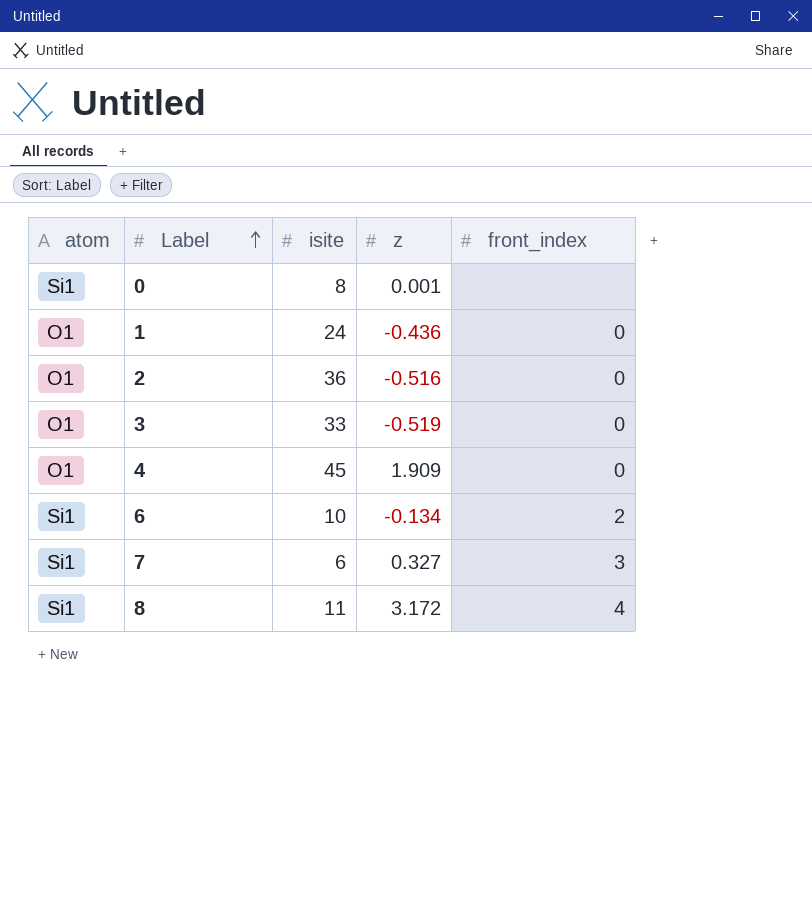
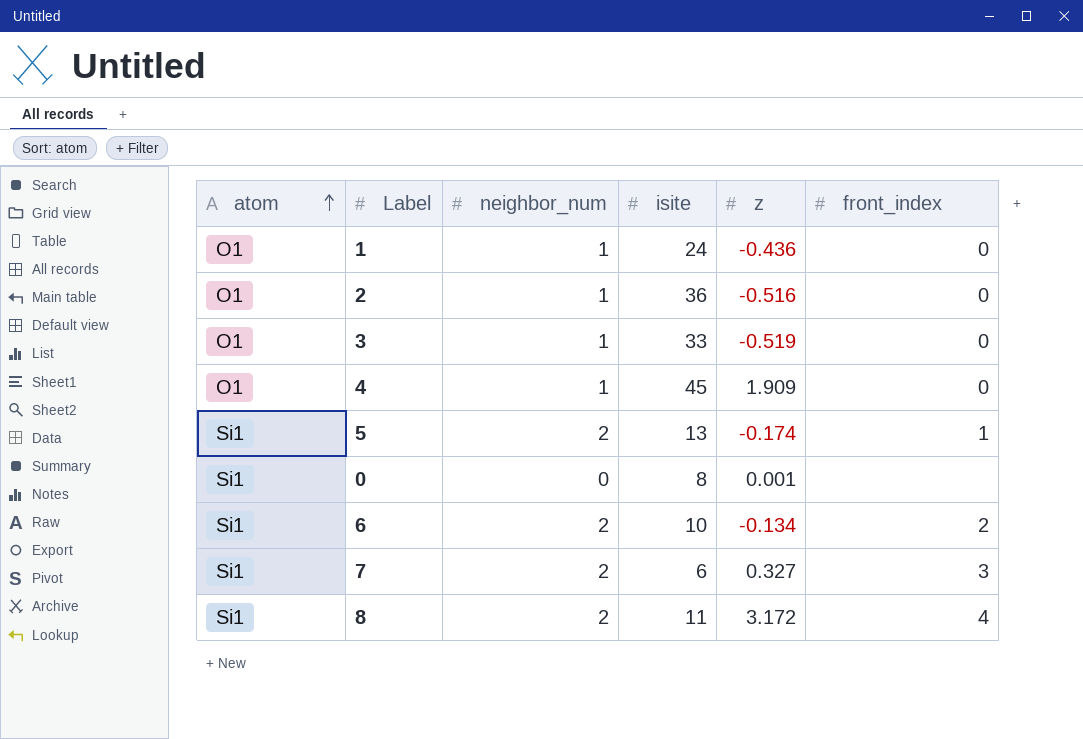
row order: Label ascending -> atom ascending
column neighbor_num | position: none -> 3
row 5: none -> Si1 | 2 | 13 | -0.174 | 1

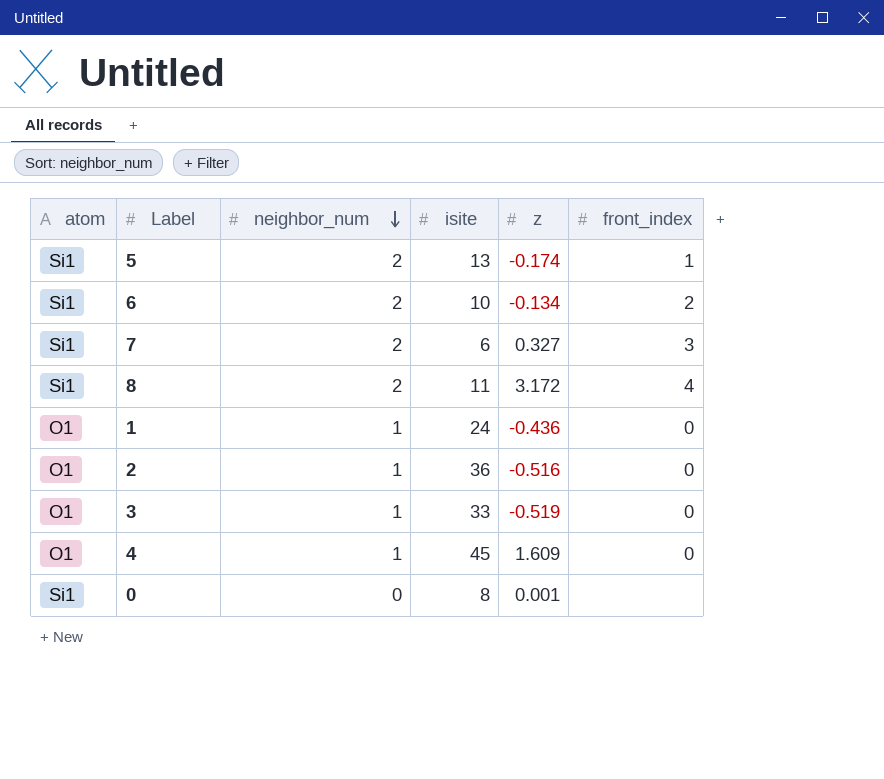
row order: atom ascending -> neighbor_num descending
4 | z: 1.909 -> 1.609

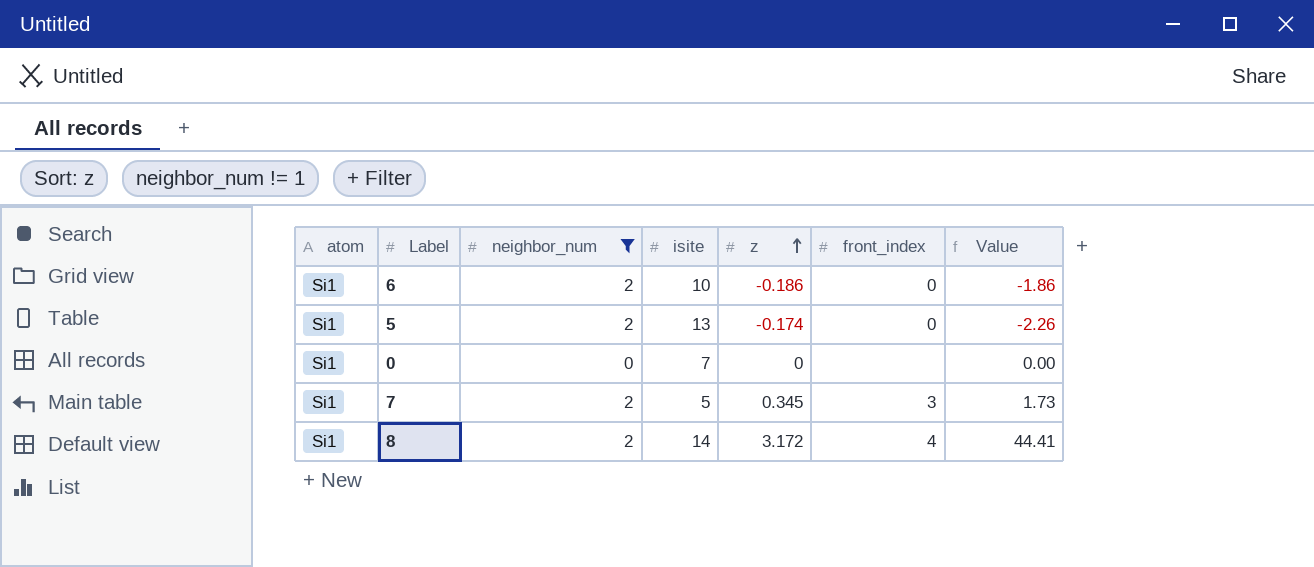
filter: none -> neighbor_num != 1
row order: neighbor_num descending -> z ascending
column Value | formula: none -> [isite] * [z]
6 | z: -0.134 -> -0.186
6 | front_index: 2 -> 0
5 | front_index: 1 -> 0
0 | isite: 8 -> 7
0 | z: 0.001 -> 0
7 | isite: 6 -> 5
7 | z: 0.327 -> 0.345
8 | isite: 11 -> 14

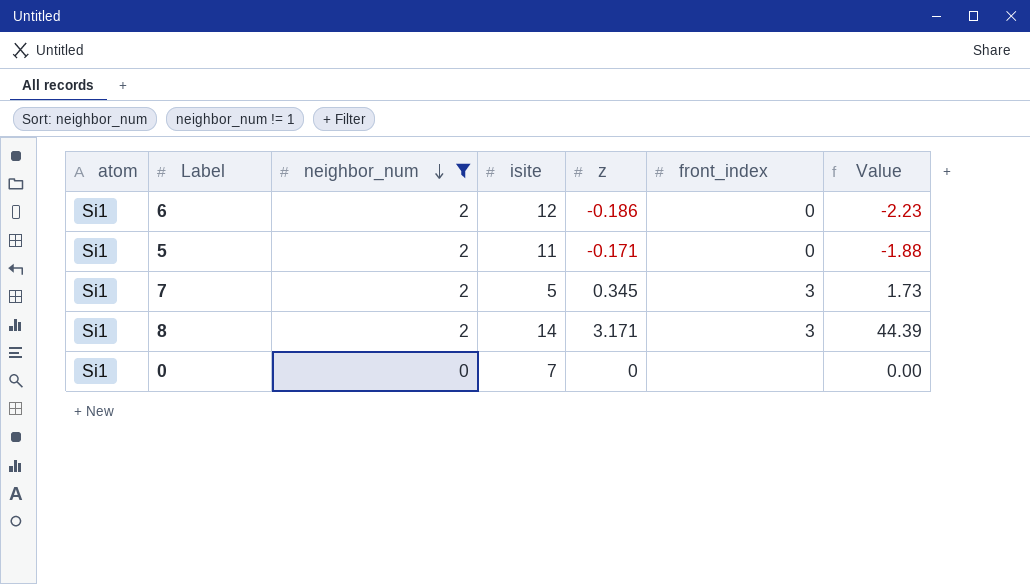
row order: z ascending -> neighbor_num descending
6 | isite: 10 -> 12
6 | Value: -1.86 -> -2.23
5 | isite: 13 -> 11
5 | z: -0.174 -> -0.171
5 | Value: -2.26 -> -1.88
8 | z: 3.172 -> 3.171
8 | front_index: 4 -> 3
8 | Value: 44.41 -> 44.39

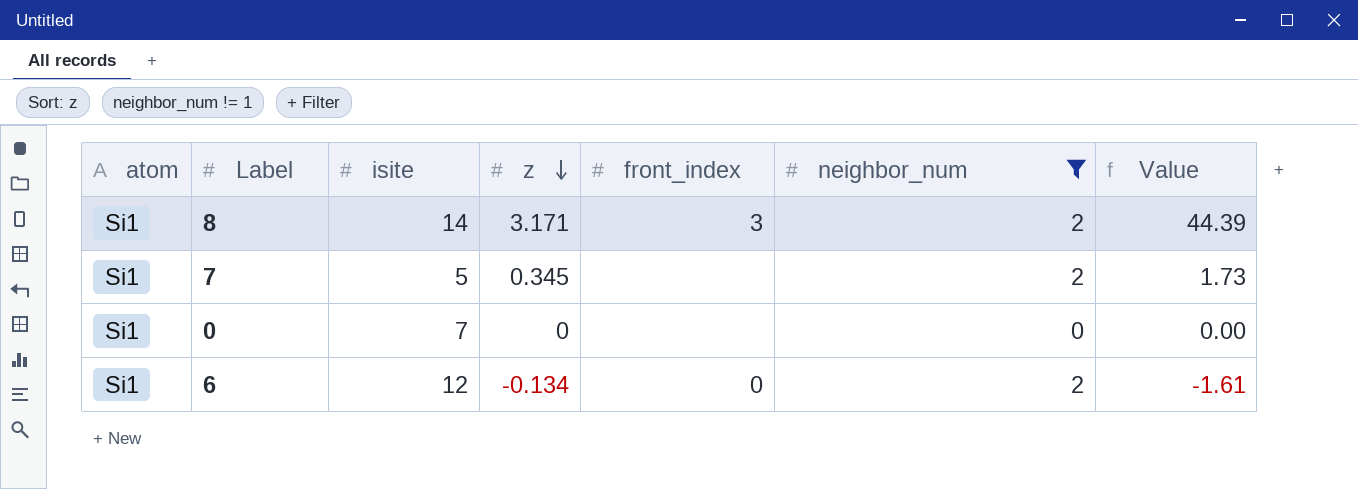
row order: neighbor_num descending -> z descending
column neighbor_num | position: 3 -> 6
row 5: Si1 | 2 | 11 | -0.171 | 0 | -1.88 -> none
7 | front_index: 3 -> none
6 | z: -0.186 -> -0.134
6 | Value: -2.23 -> -1.61

